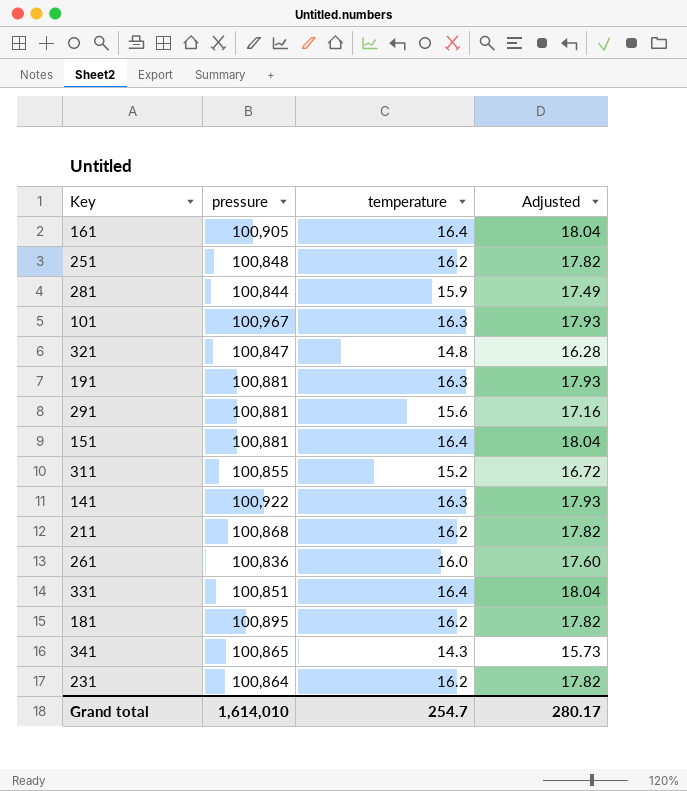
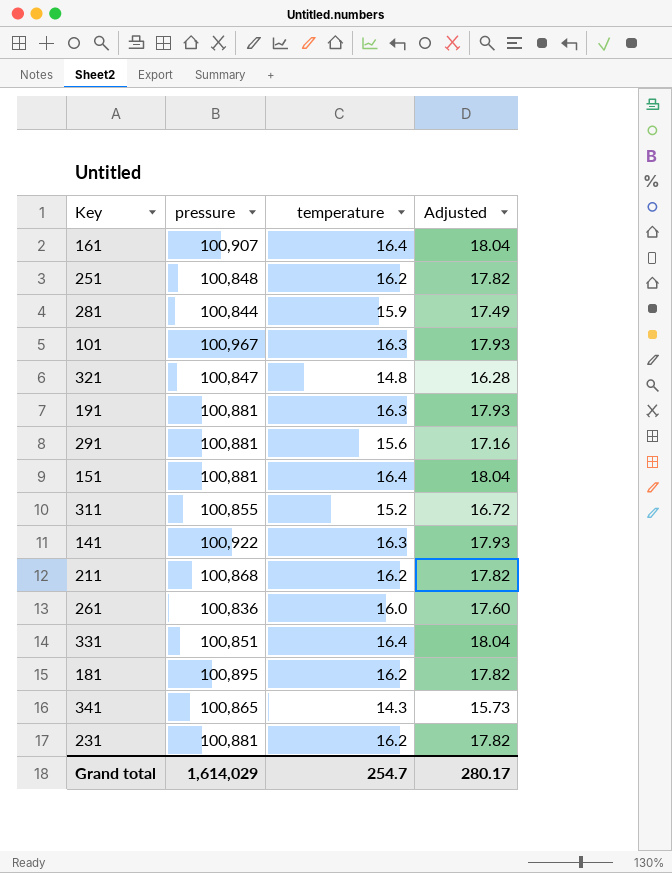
161 | pressure: 100,905 -> 100,907
231 | pressure: 100,864 -> 100,881
Grand total | pressure: 1,614,010 -> 1,614,029

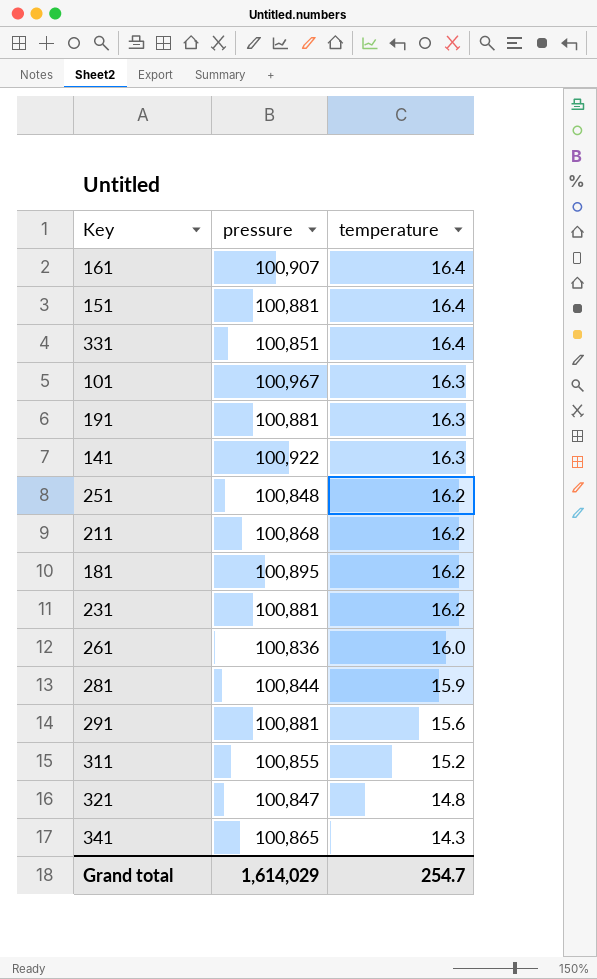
row order: none -> temperature descending
column Adjusted | formula: [temperature] * 1.1 -> none

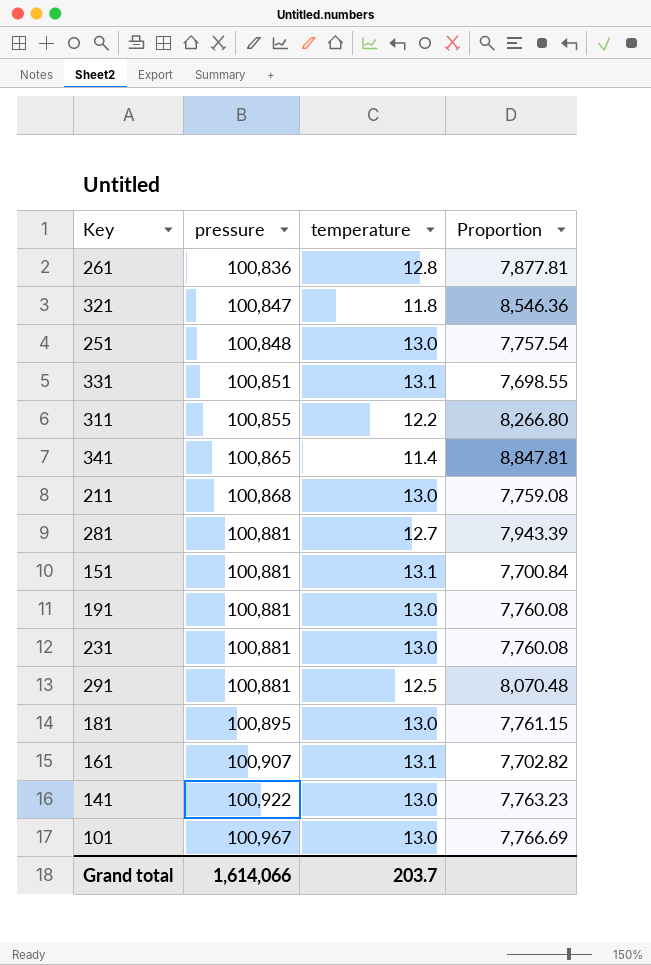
row order: temperature descending -> pressure ascending
column Proportion | formula: none -> [pressure] / [temperature]
261 | temperature: 16.0 -> 12.8
321 | temperature: 14.8 -> 11.8
251 | temperature: 16.2 -> 13.0
331 | temperature: 16.4 -> 13.1
311 | temperature: 15.2 -> 12.2
341 | temperature: 14.3 -> 11.4
211 | temperature: 16.2 -> 13.0
281 | pressure: 100,844 -> 100,881
281 | temperature: 15.9 -> 12.7
151 | temperature: 16.4 -> 13.1
191 | temperature: 16.3 -> 13.0
231 | temperature: 16.2 -> 13.0
291 | temperature: 15.6 -> 12.5
181 | temperature: 16.2 -> 13.0
161 | temperature: 16.4 -> 13.1
141 | temperature: 16.3 -> 13.0
101 | temperature: 16.3 -> 13.0
Grand total | pressure: 1,614,029 -> 1,614,066
Grand total | temperature: 254.7 -> 203.7

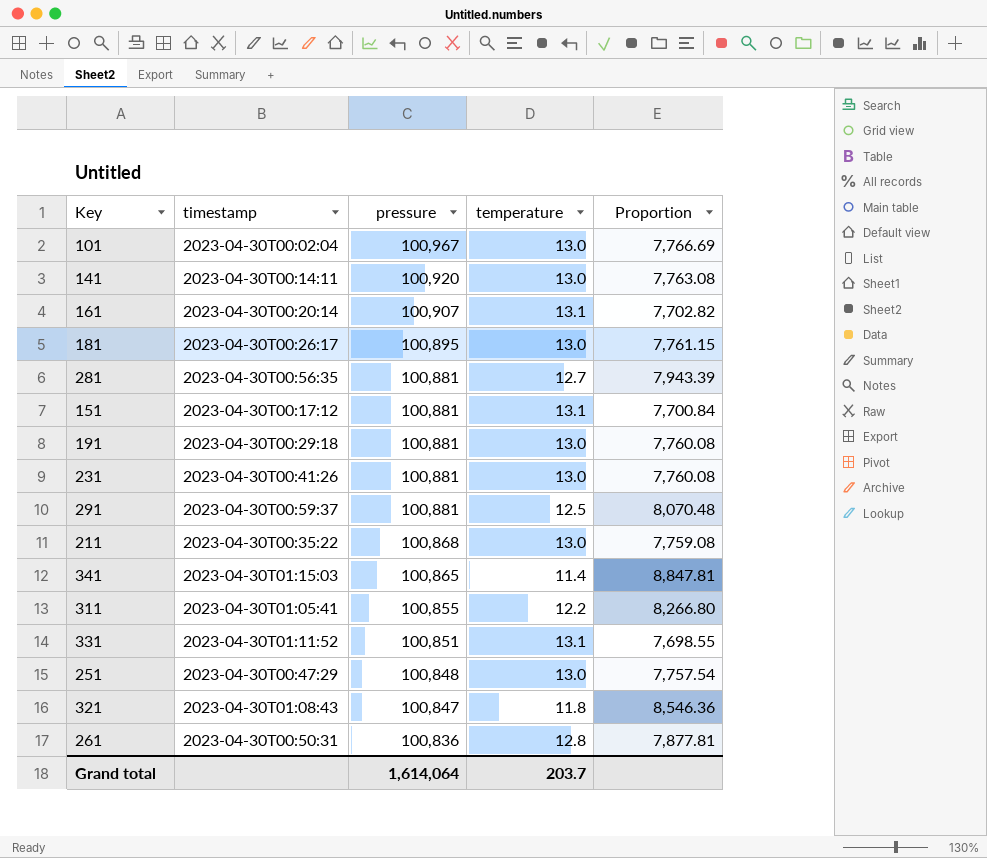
row order: pressure ascending -> pressure descending
column timestamp | position: none -> 2
141 | pressure: 100,922 -> 100,920
141 | Proportion: 7,763.23 -> 7,763.08
Grand total | pressure: 1,614,066 -> 1,614,064

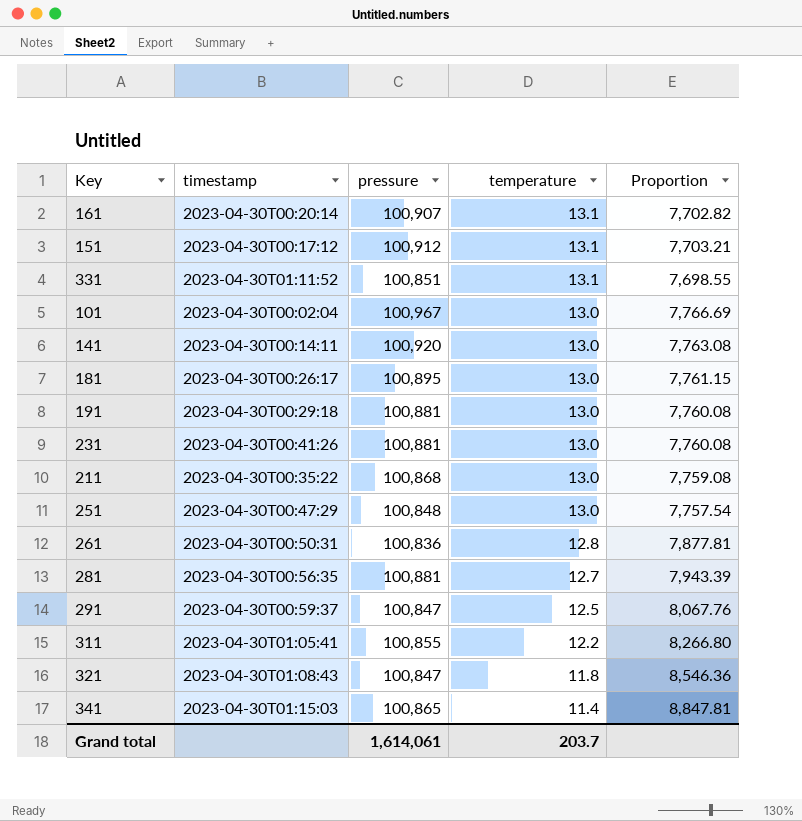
row order: pressure descending -> temperature descending
151 | pressure: 100,881 -> 100,912
151 | Proportion: 7,700.84 -> 7,703.21
291 | pressure: 100,881 -> 100,847
291 | Proportion: 8,070.48 -> 8,067.76
Grand total | pressure: 1,614,064 -> 1,614,061

